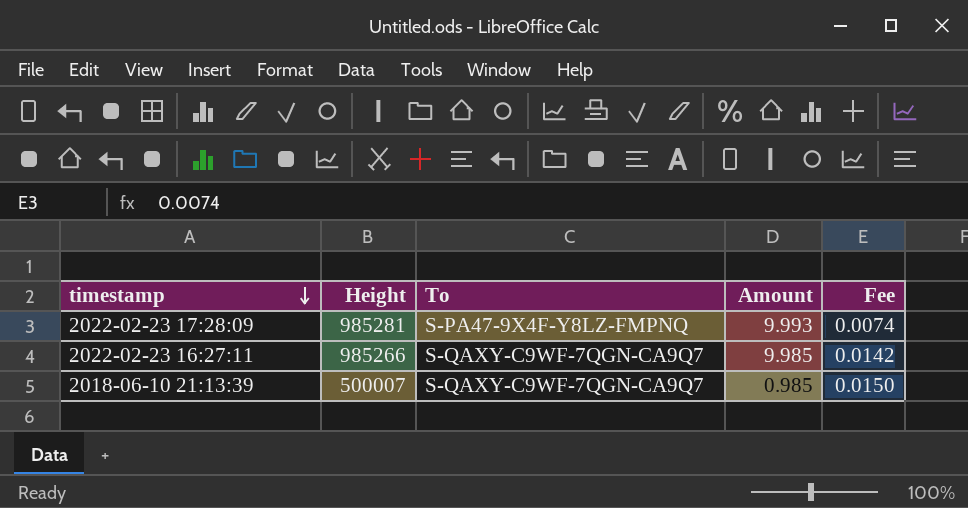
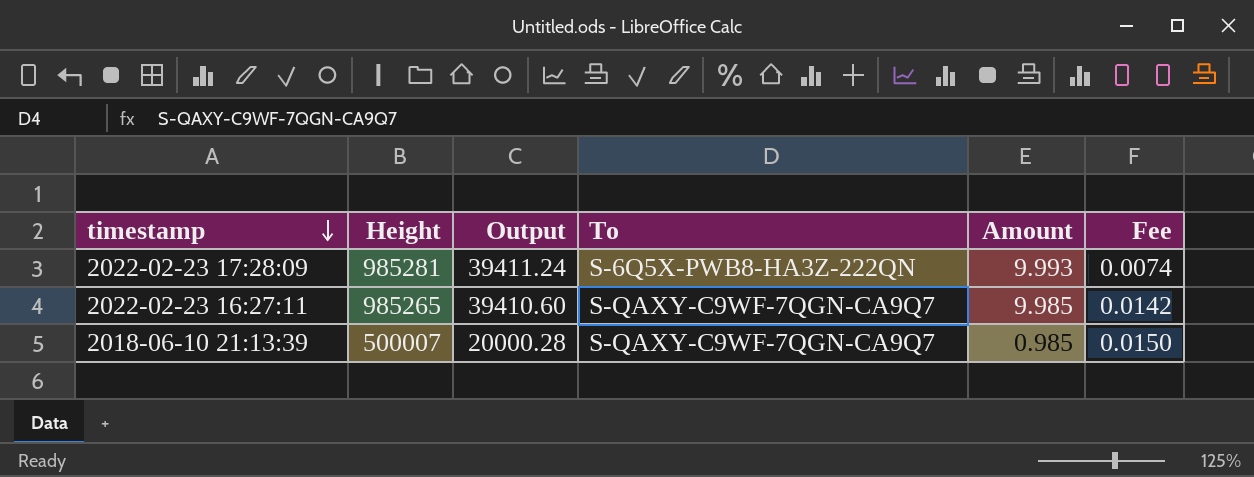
column Output | formula: none -> [Height] * 0.04
2022-02-23 17:28:09 | To: S-PA47-9X4F-Y8LZ-FMPNQ -> S-6Q5X-PWB8-HA3Z-222QN
2022-02-23 16:27:11 | Height: 985266 -> 985265

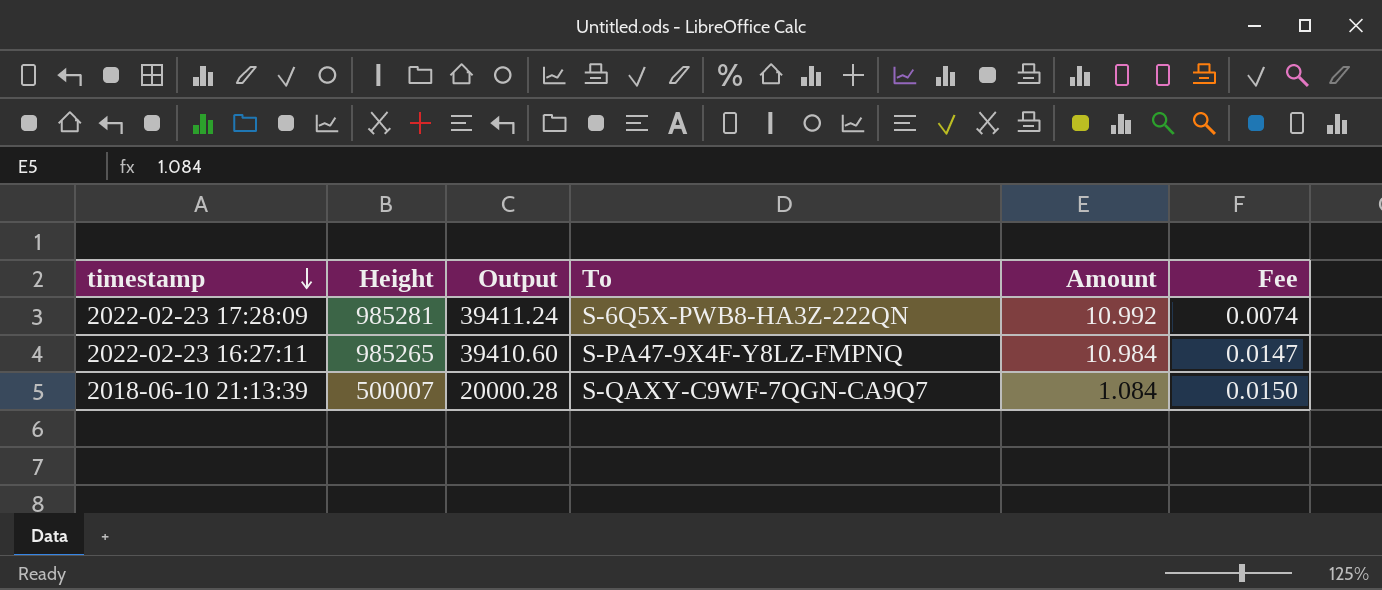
2022-02-23 17:28:09 | Amount: 9.993 -> 10.992
2022-02-23 16:27:11 | To: S-QAXY-C9WF-7QGN-CA9Q7 -> S-PA47-9X4F-Y8LZ-FMPNQ
2022-02-23 16:27:11 | Amount: 9.985 -> 10.984
2022-02-23 16:27:11 | Fee: 0.0142 -> 0.0147
2018-06-10 21:13:39 | Amount: 0.985 -> 1.084

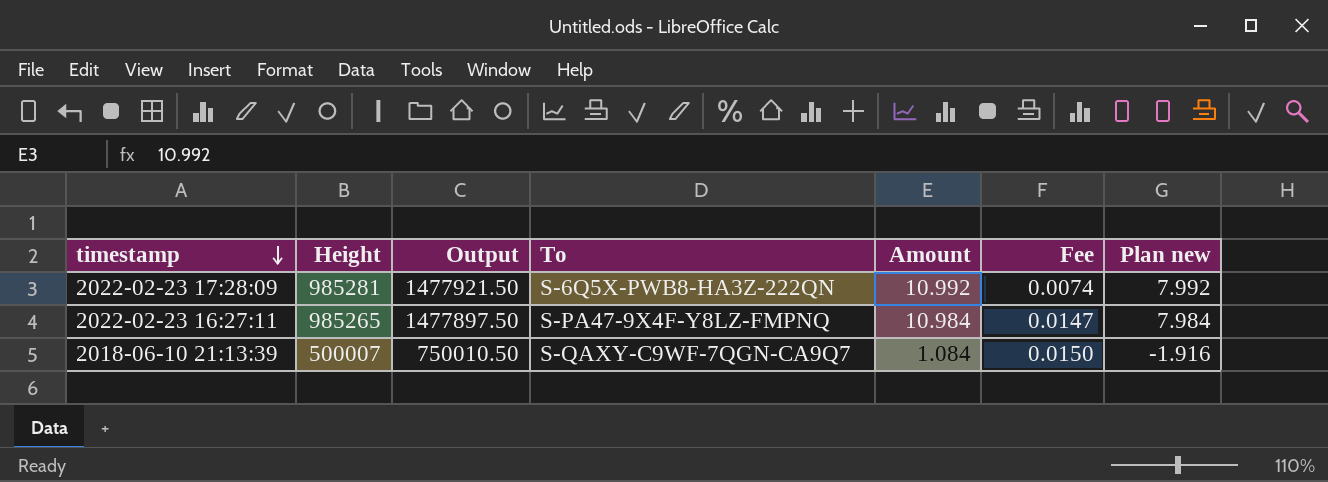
column Output | formula: [Height] * 0.04 -> [Height] * 1.5
column Plan new | formula: none -> [Amount] - 3

